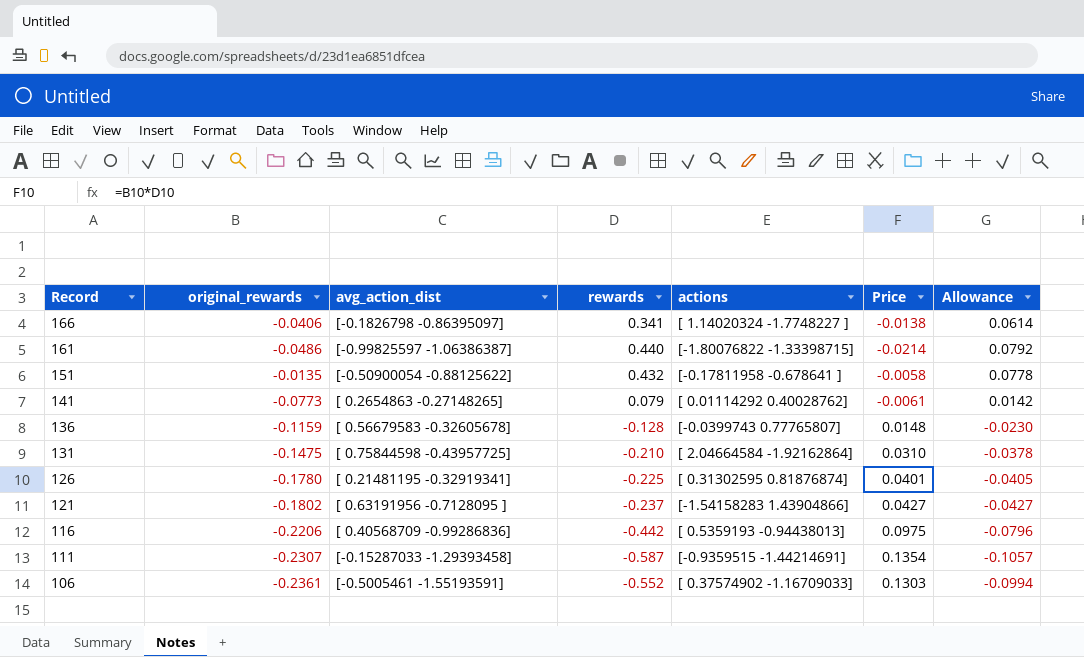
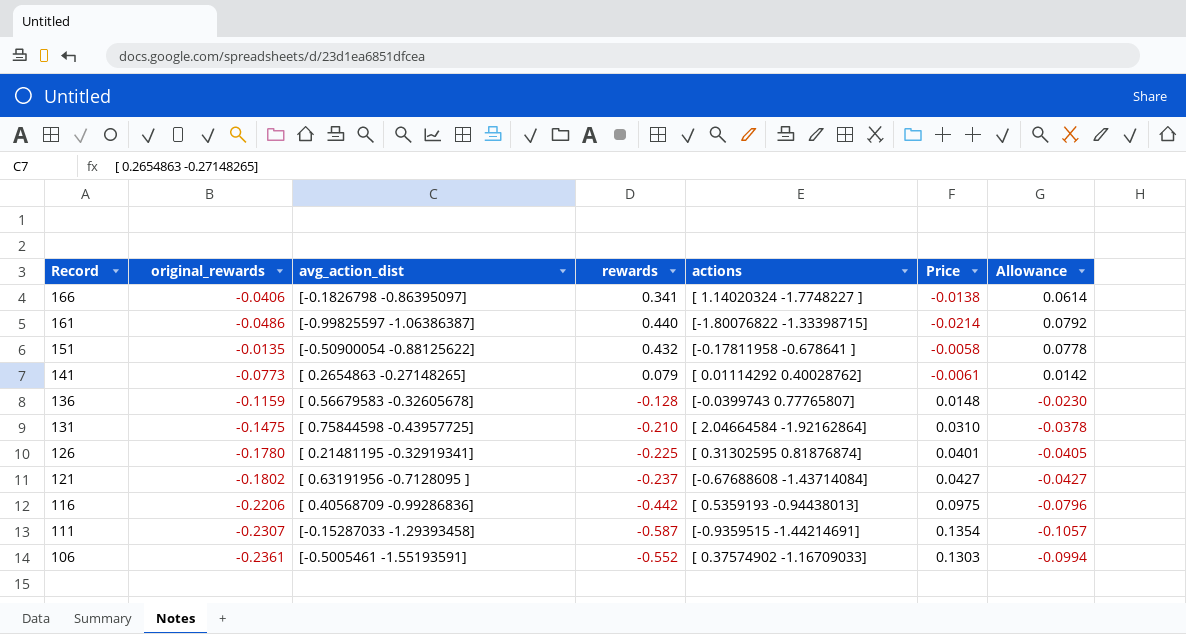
121 | actions: [-1.54158283 1.43904866] -> [-0.67688608 -1.43714084]

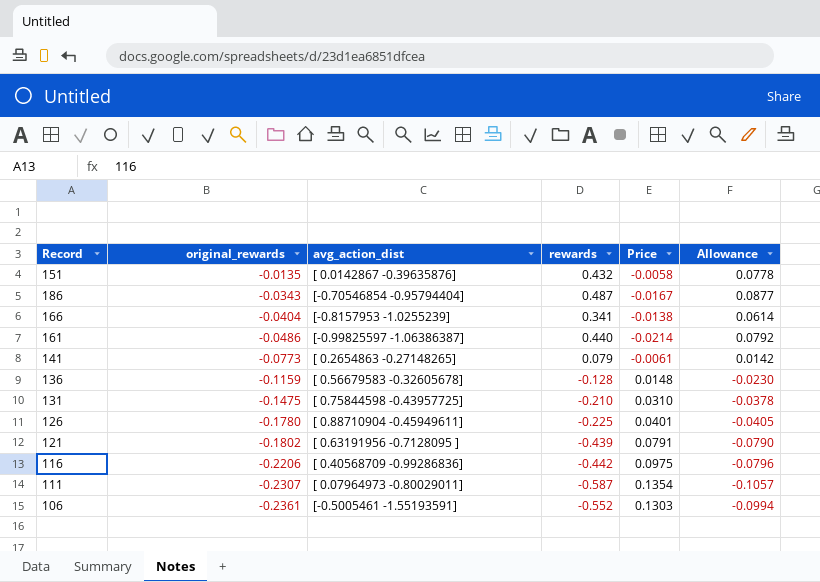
row order: Record descending -> original_rewards descending
column actions | position: 5 -> none
151 | avg_action_dist: [-0.50900054 -0.88125622] -> [ 0.0142867 -0.39635876]
row 186: none -> -0.0343 | [-0.70546854 -0.95794404] | 0.487 | -0.0167 | 0.0877
166 | original_rewards: -0.0406 -> -0.0404
166 | avg_action_dist: [-0.1826798 -0.86395097] -> [-0.8157953 -1.0255239]
126 | avg_action_dist: [ 0.21481195 -0.32919341] -> [ 0.88710904 -0.45949611]
121 | rewards: -0.237 -> -0.439
121 | Price: 0.0427 -> 0.0791
121 | Allowance: -0.0427 -> -0.0790
111 | avg_action_dist: [-0.15287033 -1.29393458] -> [ 0.07964973 -0.80029011]

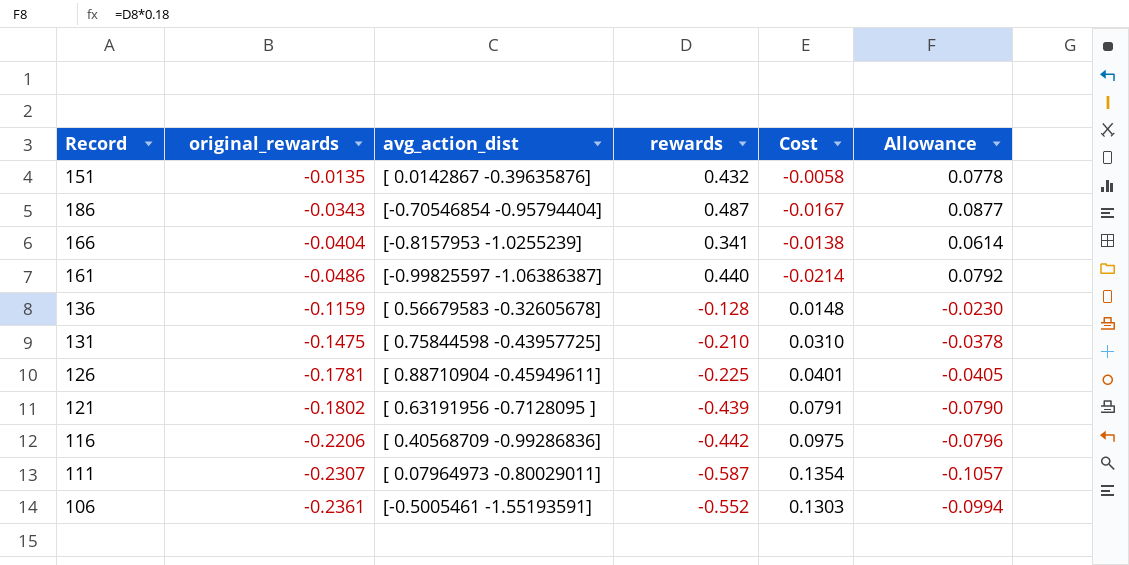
column name: Price -> Cost
row 141: -0.0773 | [ 0.2654863 -0.27148265] | 0.079 | -0.0061 | 0.0142 -> none
126 | original_rewards: -0.1780 -> -0.1781

